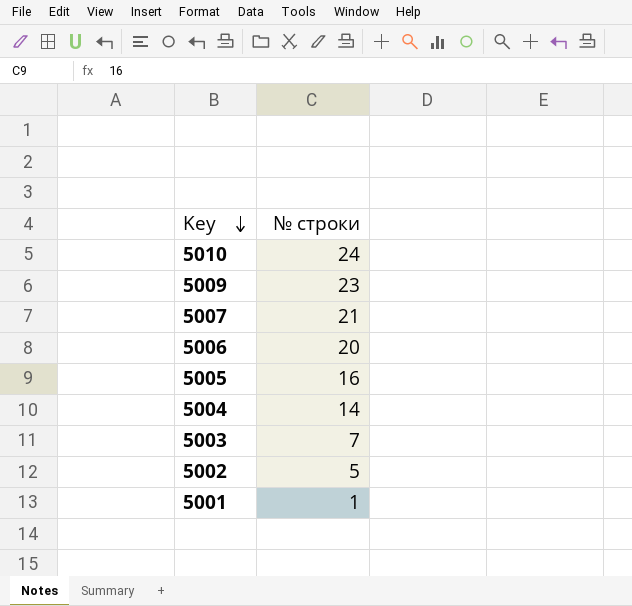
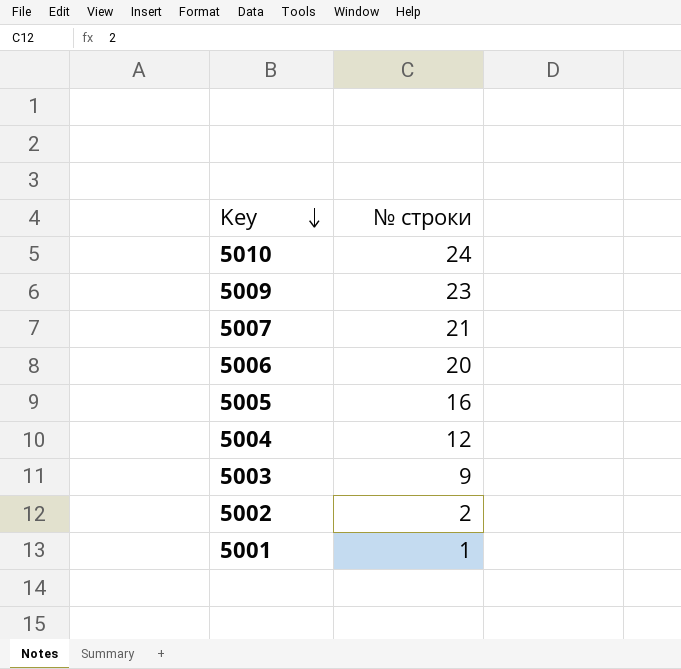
5004 | № строки: 14 -> 12
5003 | № строки: 7 -> 9
5002 | № строки: 5 -> 2

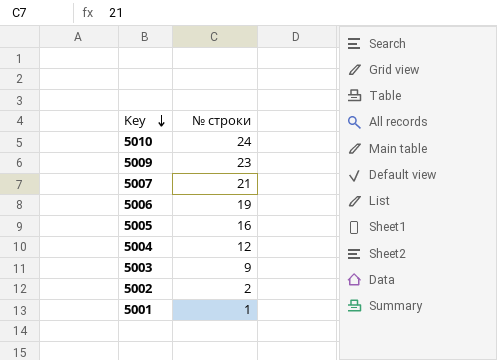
5006 | № строки: 20 -> 19

